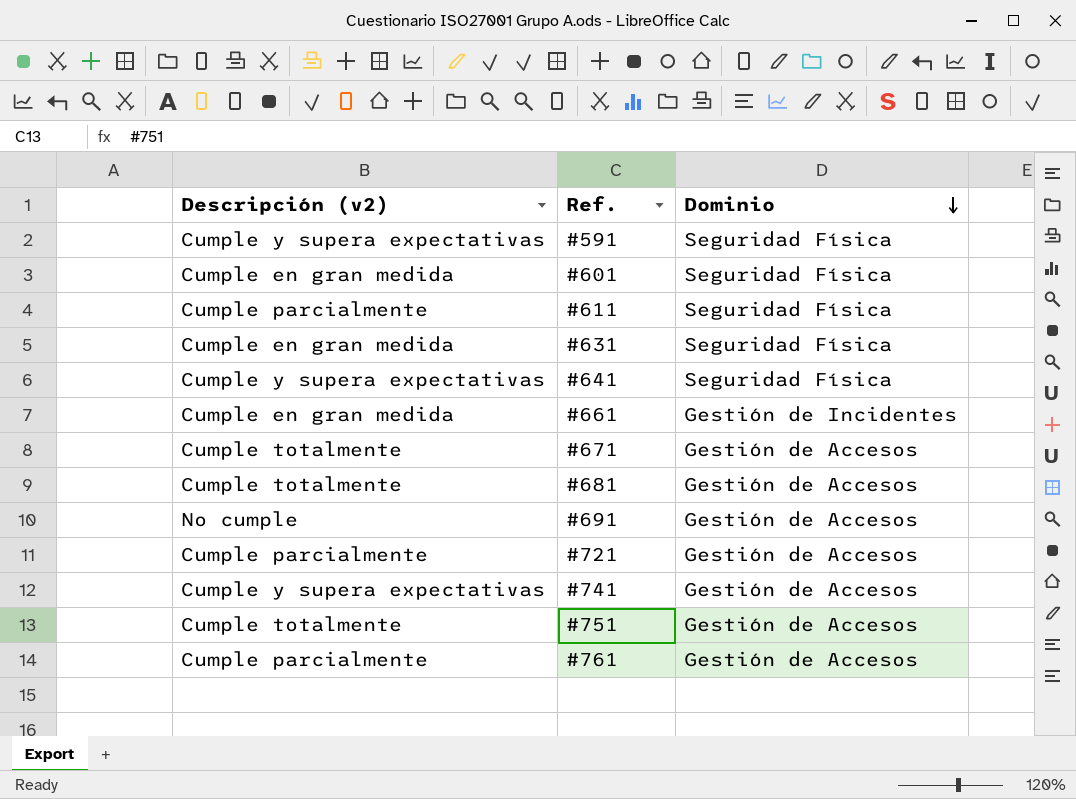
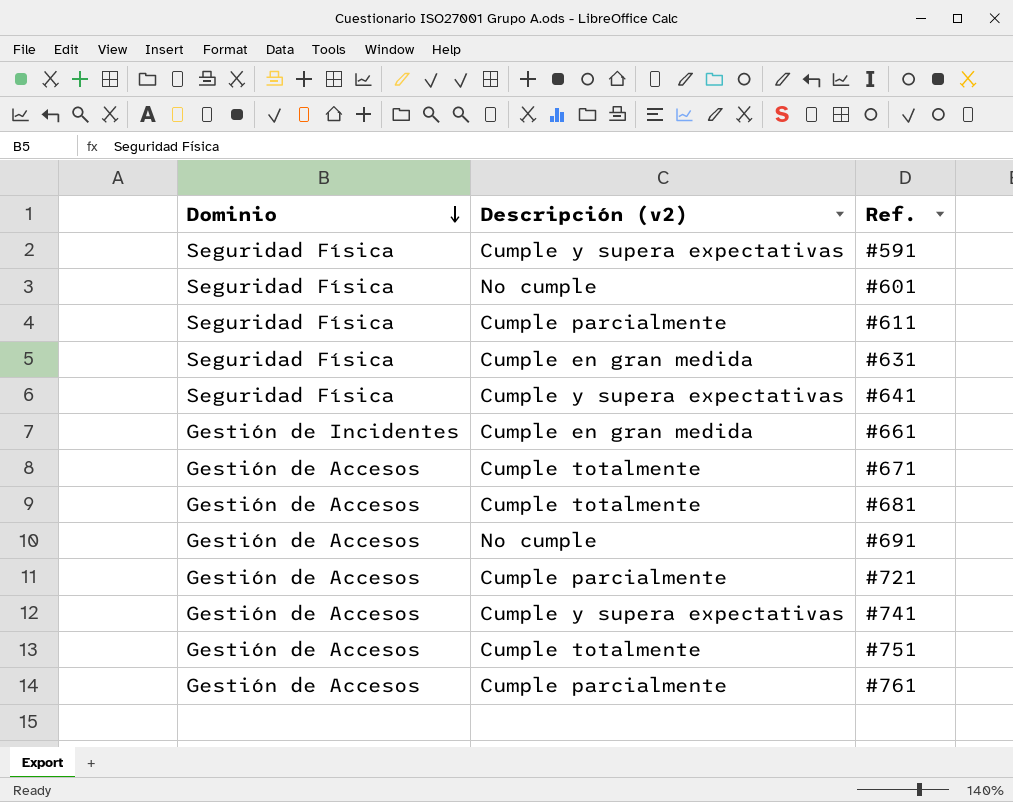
column Dominio | position: 3 -> 1
#601 | Descripción (v2): Cumple en gran medida -> No cumple

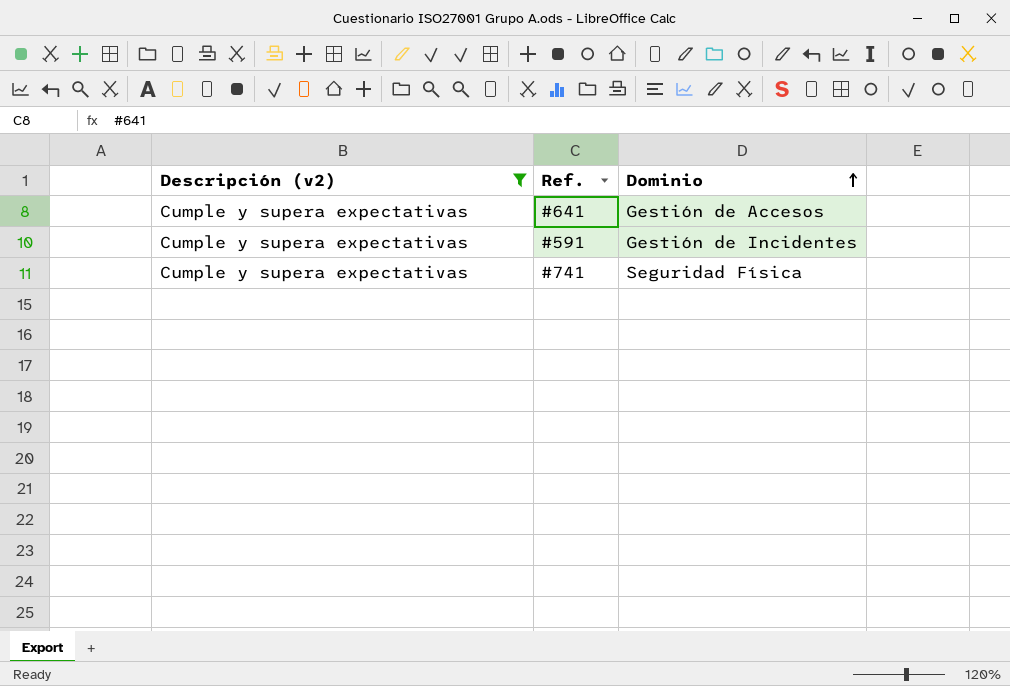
filter: none -> Descripción (v2) = Cumple y supera expectativas
row order: Dominio descending -> Dominio ascending
column Dominio | position: 1 -> 3
#641 | Dominio: Seguridad Física -> Gestión de Accesos
#591 | Dominio: Seguridad Física -> Gestión de Incidentes
#741 | Dominio: Gestión de Accesos -> Seguridad Física

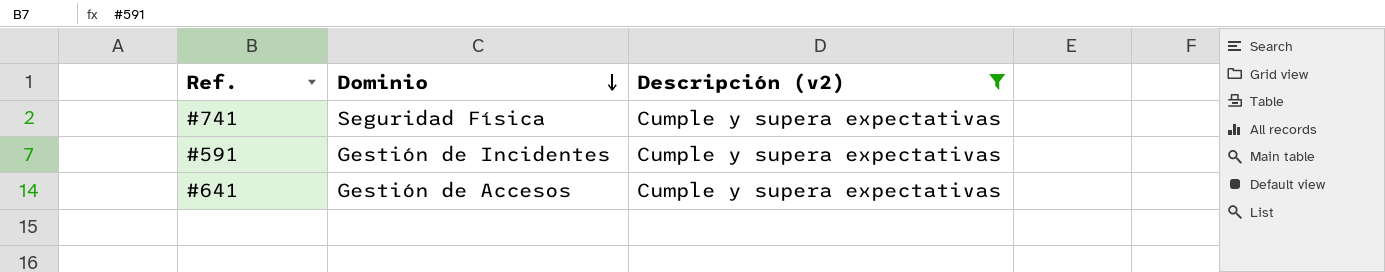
row order: Dominio ascending -> Dominio descending
column Descripción (v2) | position: 1 -> 3

